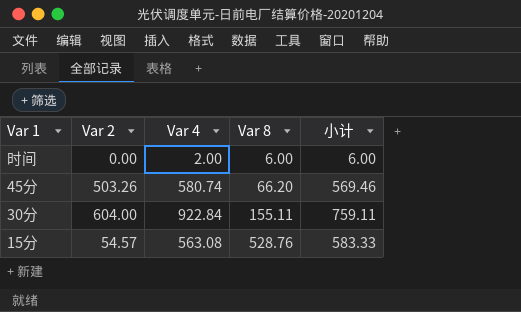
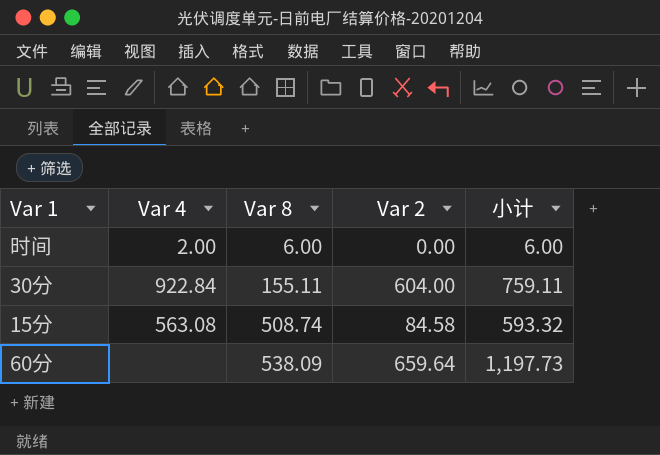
column Var 2 | position: 2 -> 4
row 45分: 503.26 | 580.74 | 66.20 | 569.46 -> none
15分 | Var 8: 528.76 -> 508.74
15分 | Var 2: 54.57 -> 84.58
15分 | 小计: 583.33 -> 593.32
row 60分: none -> none | 538.09 | 659.64 | 1,197.73

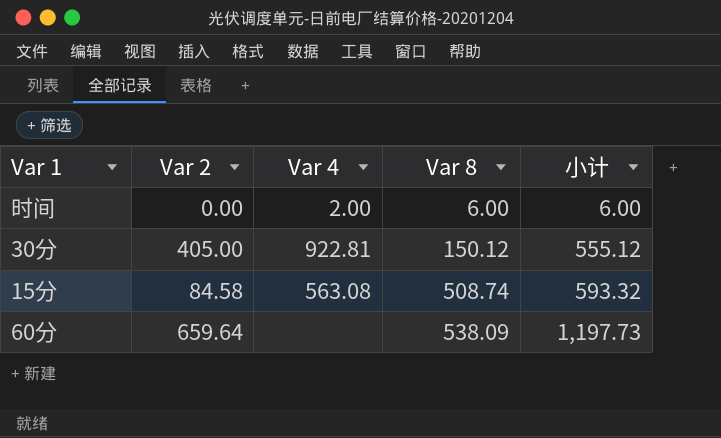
column Var 2 | position: 4 -> 2
30分 | Var 2: 604.00 -> 405.00
30分 | Var 4: 922.84 -> 922.81
30分 | Var 8: 155.11 -> 150.12
30分 | 小计: 759.11 -> 555.12

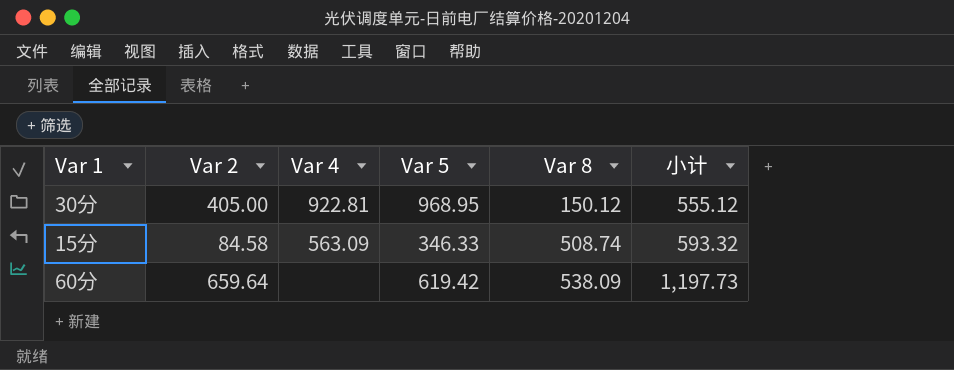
column Var 5 | position: none -> 4
row 时间: 0.00 | 2.00 | 6.00 | 6.00 -> none
15分 | Var 4: 563.08 -> 563.09

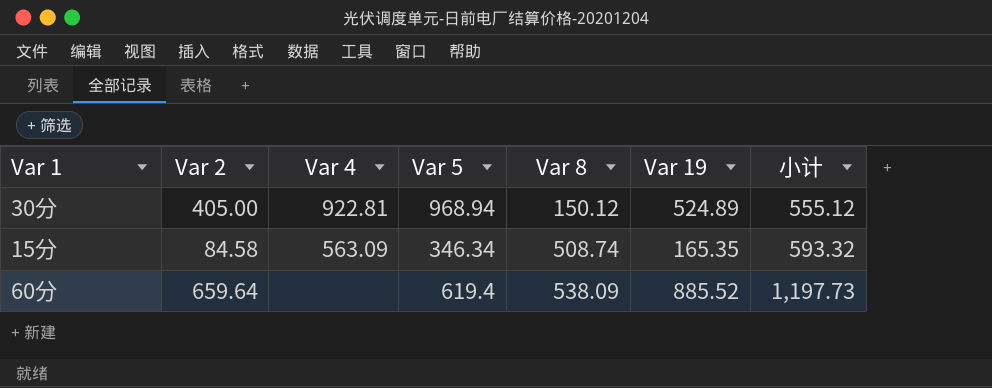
column Var 19 | position: none -> 6
30分 | Var 5: 968.95 -> 968.94
15分 | Var 5: 346.33 -> 346.34
60分 | Var 5: 619.42 -> 619.4

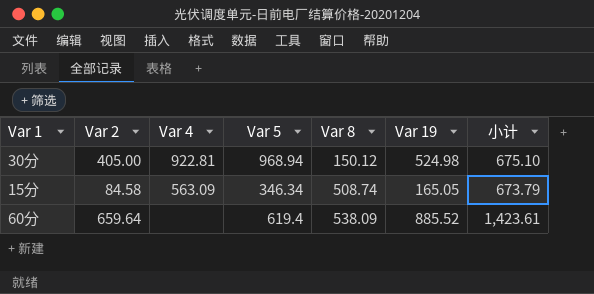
column 小计 | formula: [Var 2] + [Var 8] -> [Var 8] + [Var 19]
30分 | Var 19: 524.89 -> 524.98
15分 | Var 19: 165.35 -> 165.05

